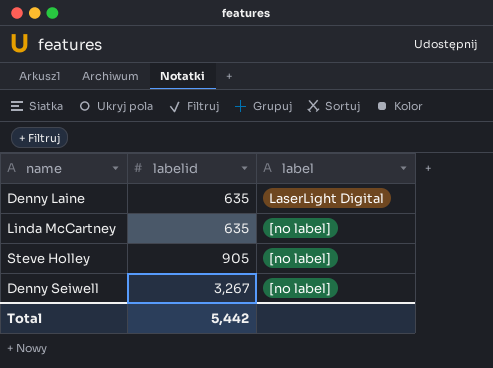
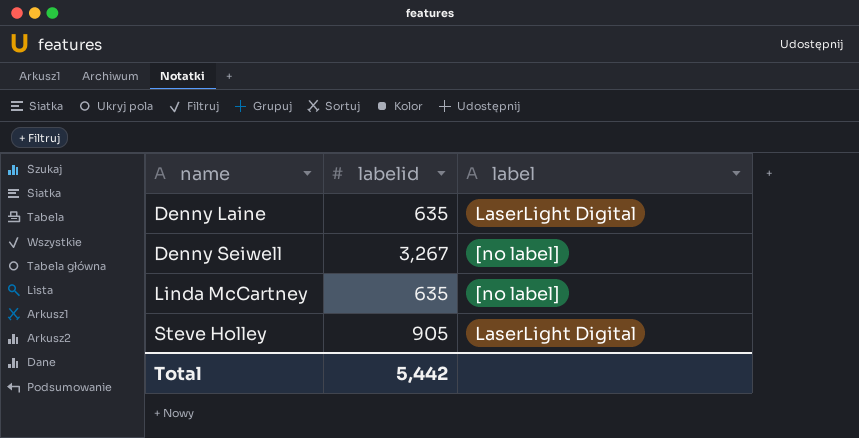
row order: labelid ascending -> name ascending
Steve Holley | label: [no label] -> LaserLight Digital

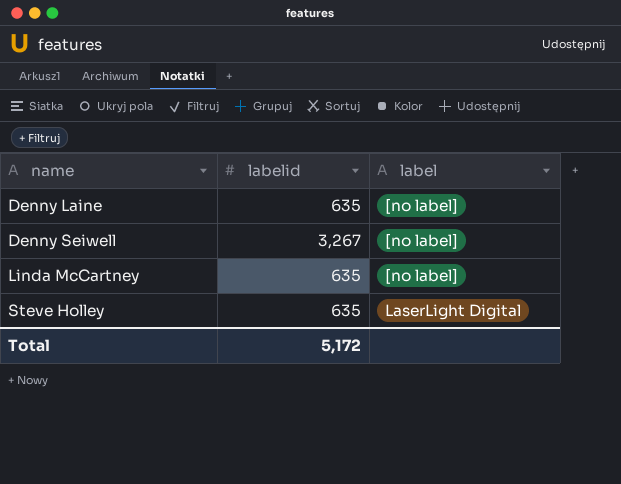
Denny Laine | label: LaserLight Digital -> [no label]
Steve Holley | labelid: 905 -> 635
Total | labelid: 5,442 -> 5,172

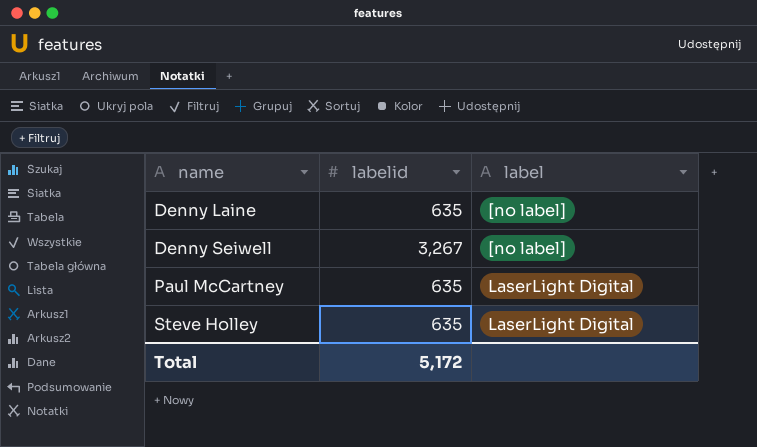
row Linda McCartney: 635 | [no label] -> none
row Paul McCartney: none -> 635 | LaserLight Digital

